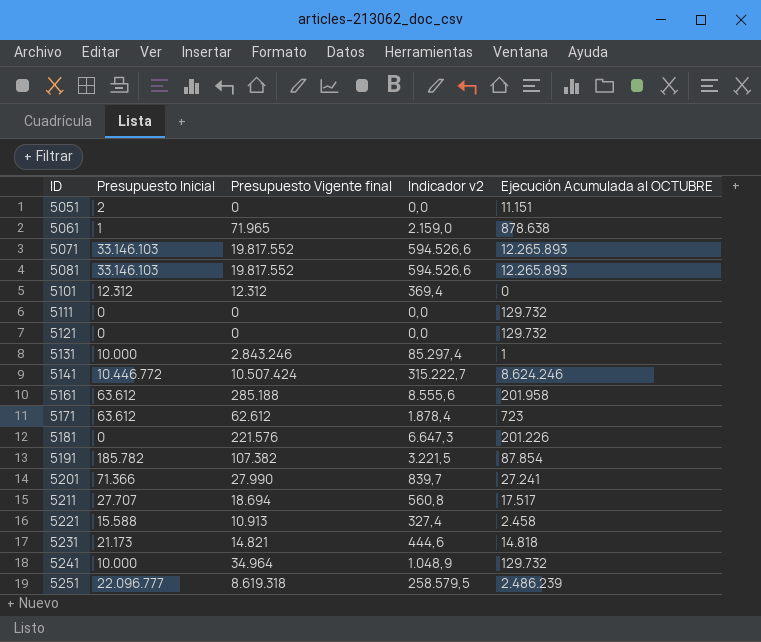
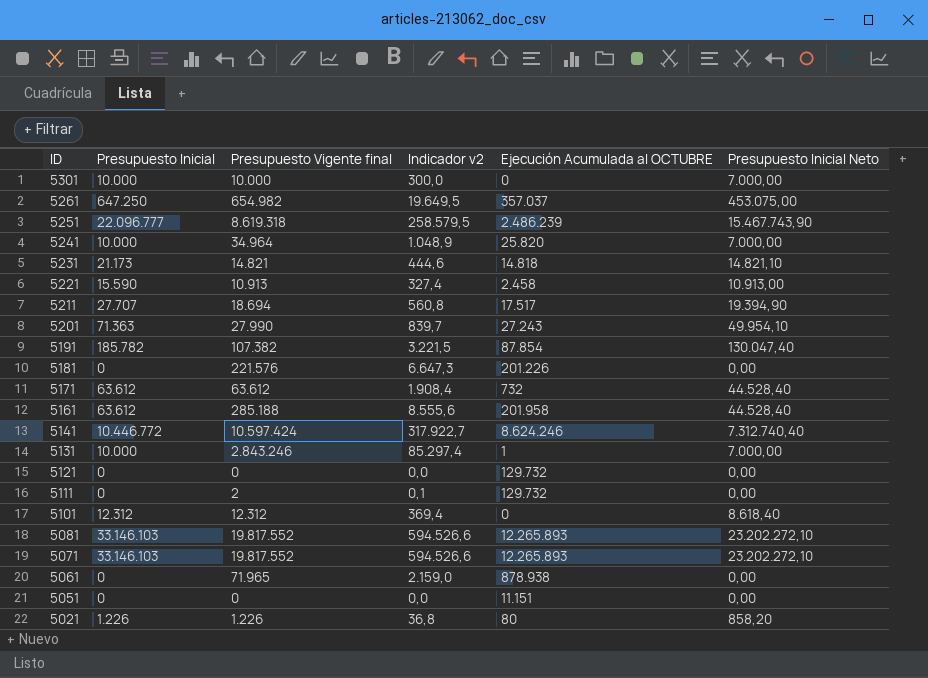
row order: ID ascending -> ID descending
column Presupuesto Inicial Neto | formula: none -> [Presupuesto Inicial] * 0,7
row 5301: none -> 10.000 | 10.000 | 300,0 | 0 | 7.000,00
row 5261: none -> 647.250 | 654.982 | 19.649,5 | 357.037 | 453.075,00
5241 | Ejecución Acumulada al OCTUBRE: 129.732 -> 25.820
5221 | Presupuesto Inicial: 15.588 -> 15.590
5201 | Presupuesto Inicial: 71.366 -> 71.363
5201 | Ejecución Acumulada al OCTUBRE: 27.241 -> 27.243
5171 | Presupuesto Vigente final: 62.612 -> 63.612
5171 | Indicador v2: 1.878,4 -> 1.908,4
5171 | Ejecución Acumulada al OCTUBRE: 723 -> 732
5141 | Presupuesto Vigente final: 10.507.424 -> 10.597.424
5141 | Indicador v2: 315.222,7 -> 317.922,7
5111 | Presupuesto Vigente final: 0 -> 2
5111 | Indicador v2: 0,0 -> 0,1
5061 | Presupuesto Inicial: 1 -> 0
5061 | Ejecución Acumulada al OCTUBRE: 878.638 -> 878.938
5051 | Presupuesto Inicial: 2 -> 0
row 5021: none -> 1.226 | 1.226 | 36,8 | 80 | 858,20

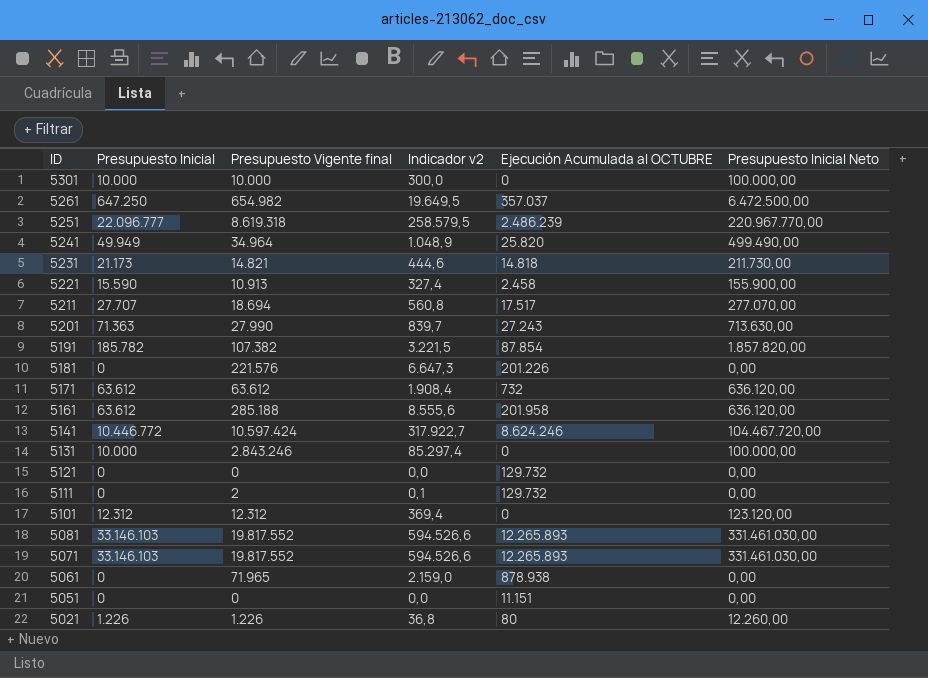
column Presupuesto Inicial Neto | formula: [Presupuesto Inicial] * 0,7 -> [Presupuesto Inicial] * 10
5241 | Presupuesto Inicial: 10.000 -> 49.949
5131 | Ejecución Acumulada al OCTUBRE: 1 -> 0

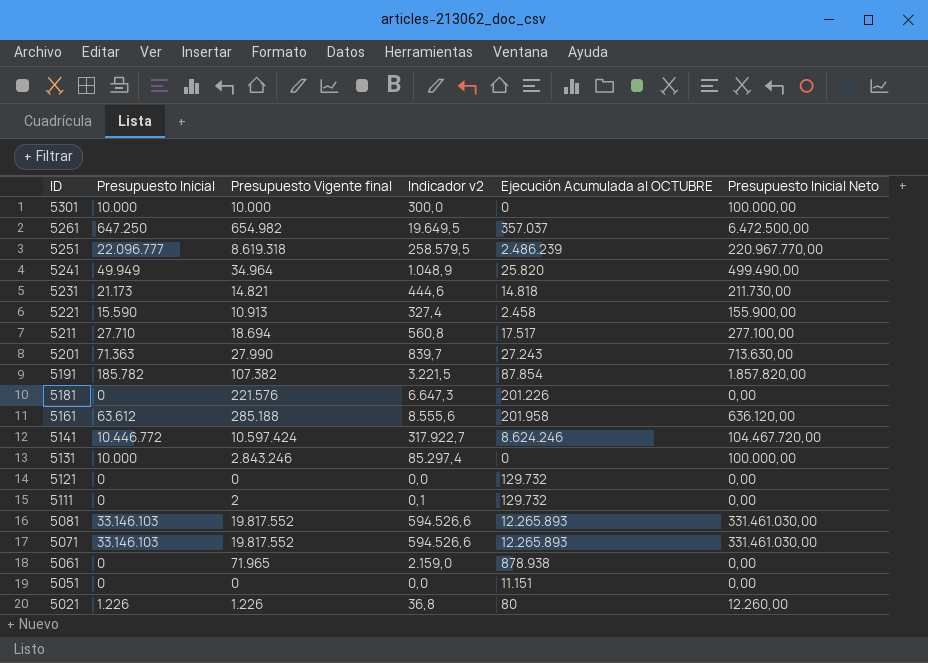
row 5171: 63.612 | 63.612 | 1.908,4 | 732 | 636.120,00 -> none
row 5101: 12.312 | 12.312 | 369,4 | 0 | 123.120,00 -> none
5211 | Presupuesto Inicial: 27.707 -> 27.710
5211 | Presupuesto Inicial Neto: 277.070,00 -> 277.100,00

